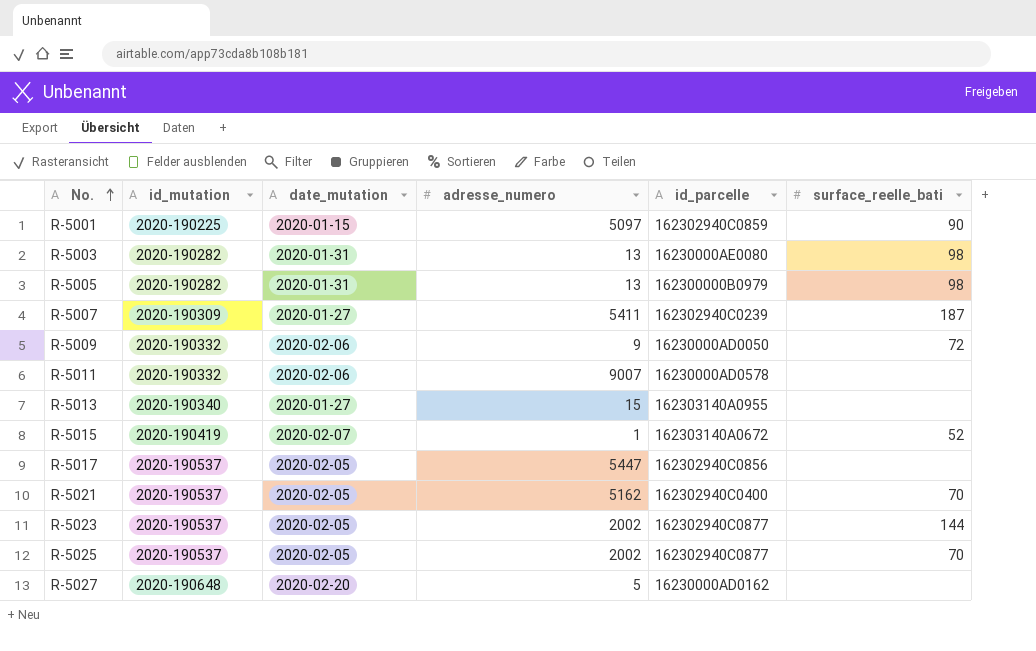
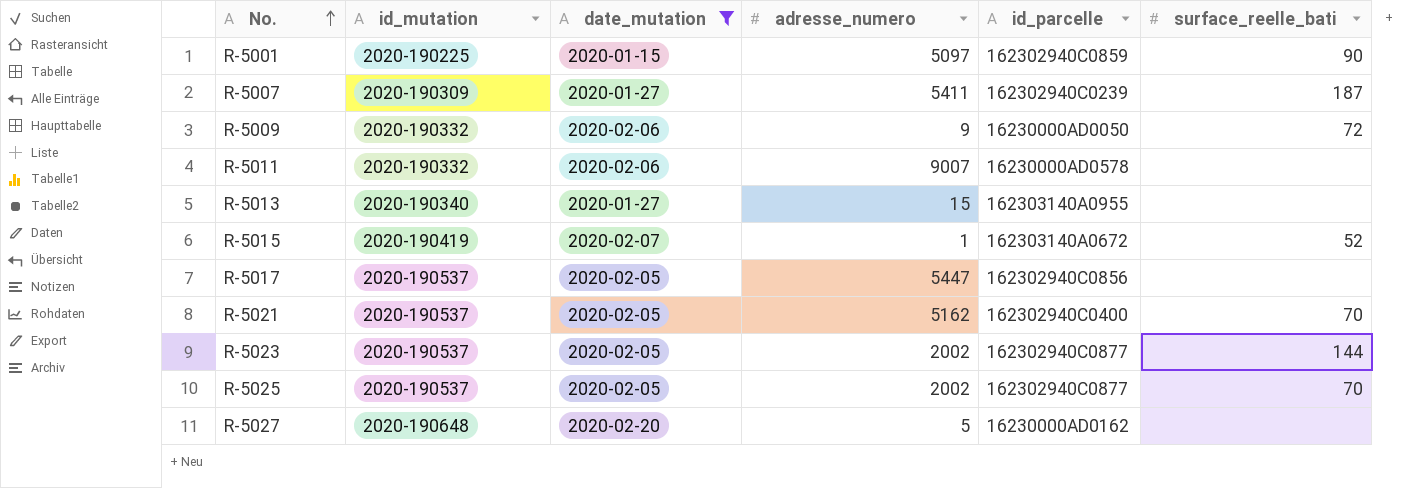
filter: none -> date_mutation != 2020-01-31

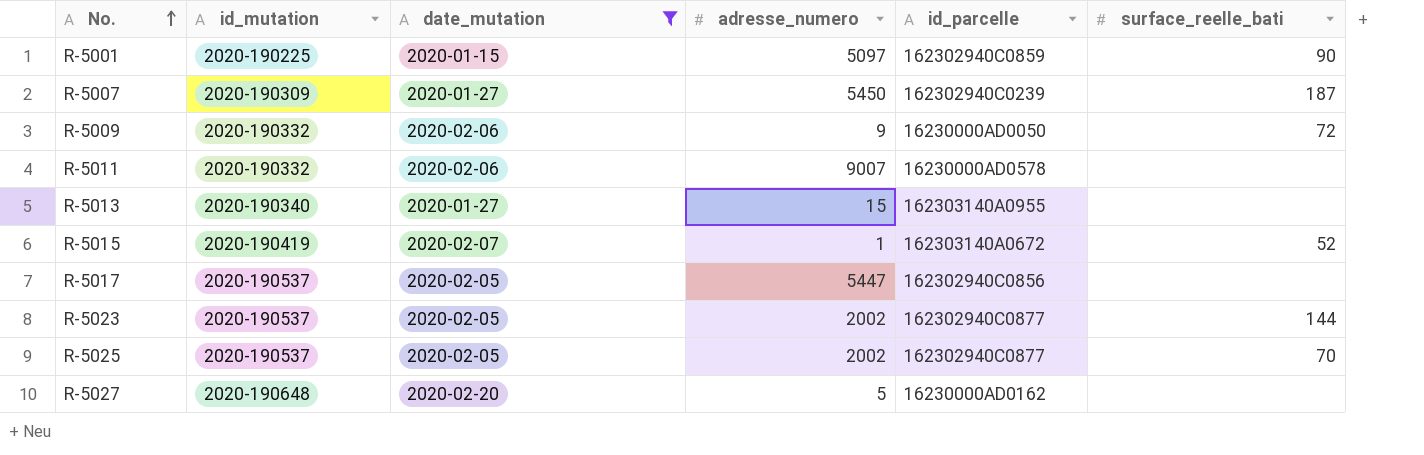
row R-5021: 2020-190537 | 2020-02-05 | 5162 | 162302940C0400 | 70 -> none
R-5007 | adresse_numero: 5411 -> 5450

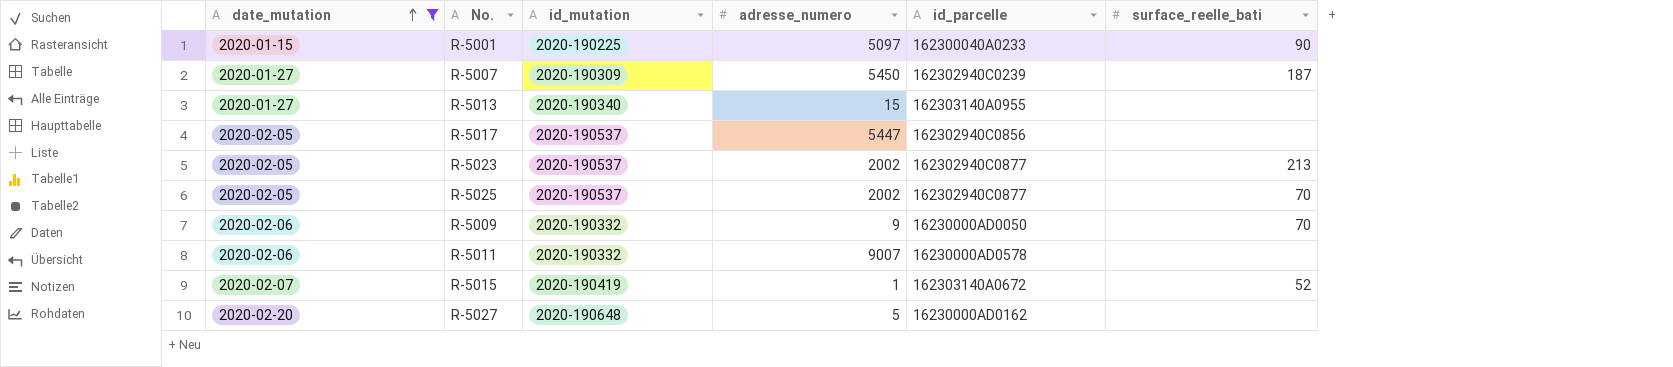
row order: No. ascending -> date_mutation ascending
column date_mutation | position: 3 -> 1
R-5001 | id_parcelle: 162302940C0859 -> 162300040A0233
R-5023 | surface_reelle_bati: 144 -> 213
R-5009 | surface_reelle_bati: 72 -> 70

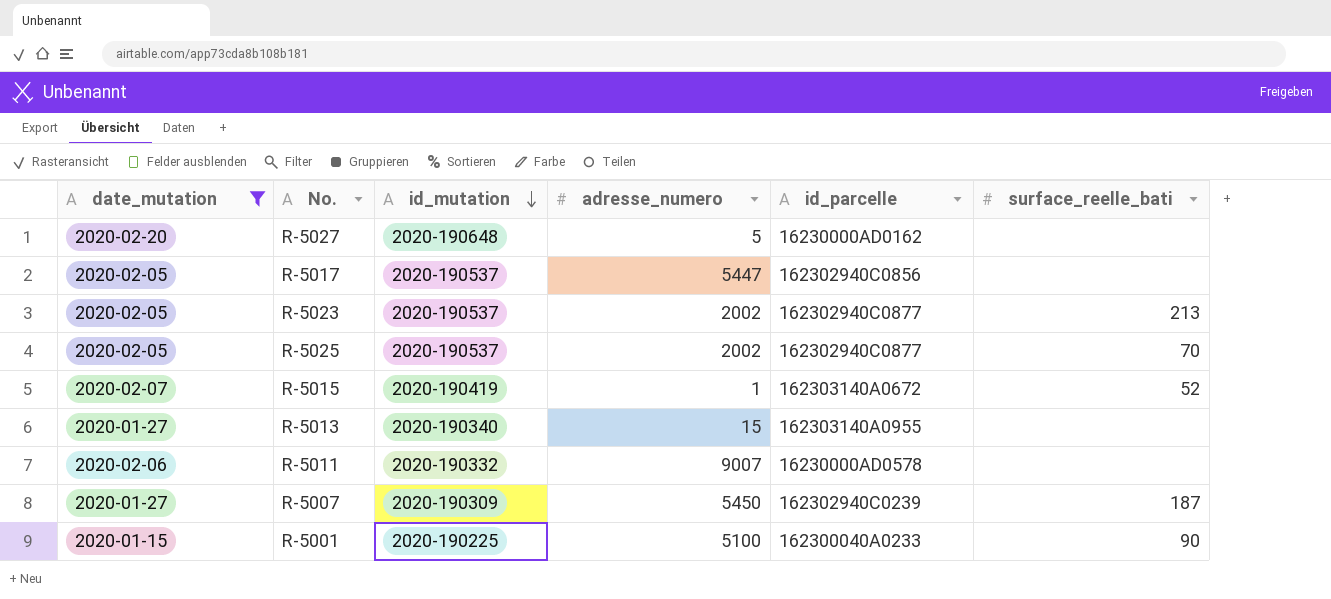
row order: date_mutation ascending -> id_mutation descending
row R-5009: 2020-02-06 | 2020-190332 | 9 | 16230000AD0050 | 70 -> none
R-5001 | adresse_numero: 5097 -> 5100

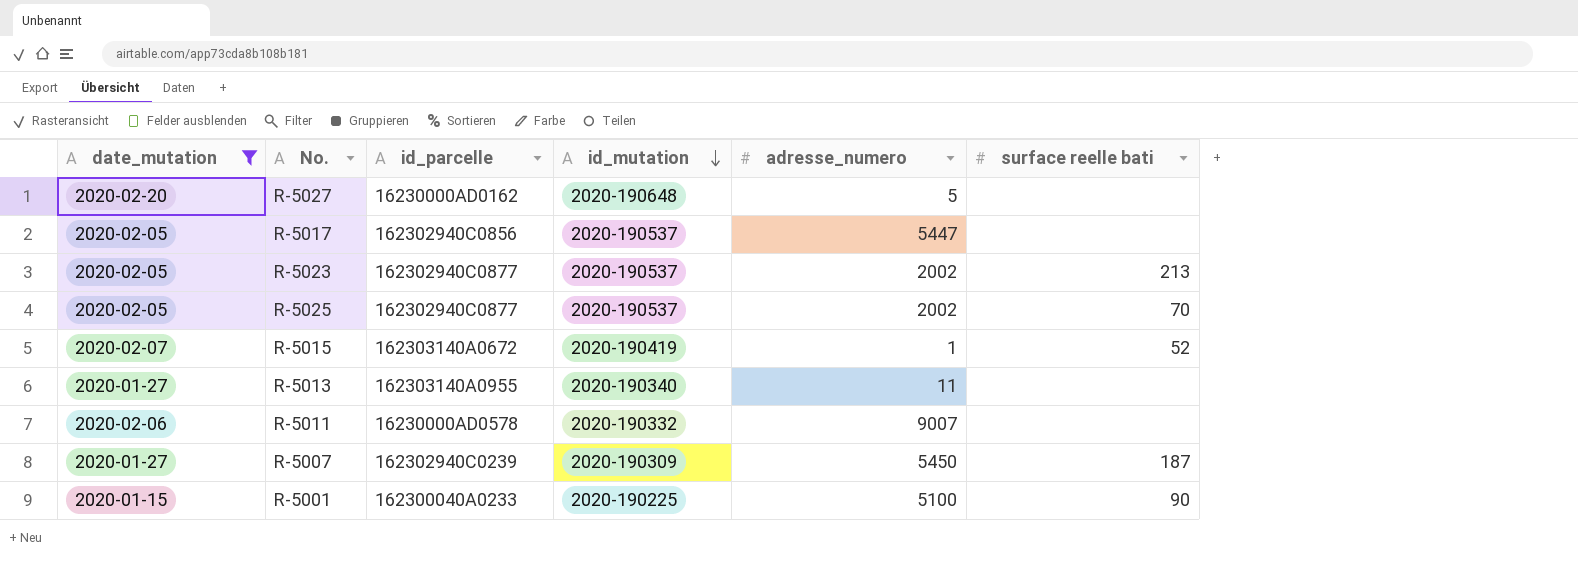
column id_parcelle | position: 5 -> 3
column name: surface_reelle_bati -> surface reelle bati
R-5013 | adresse_numero: 15 -> 11

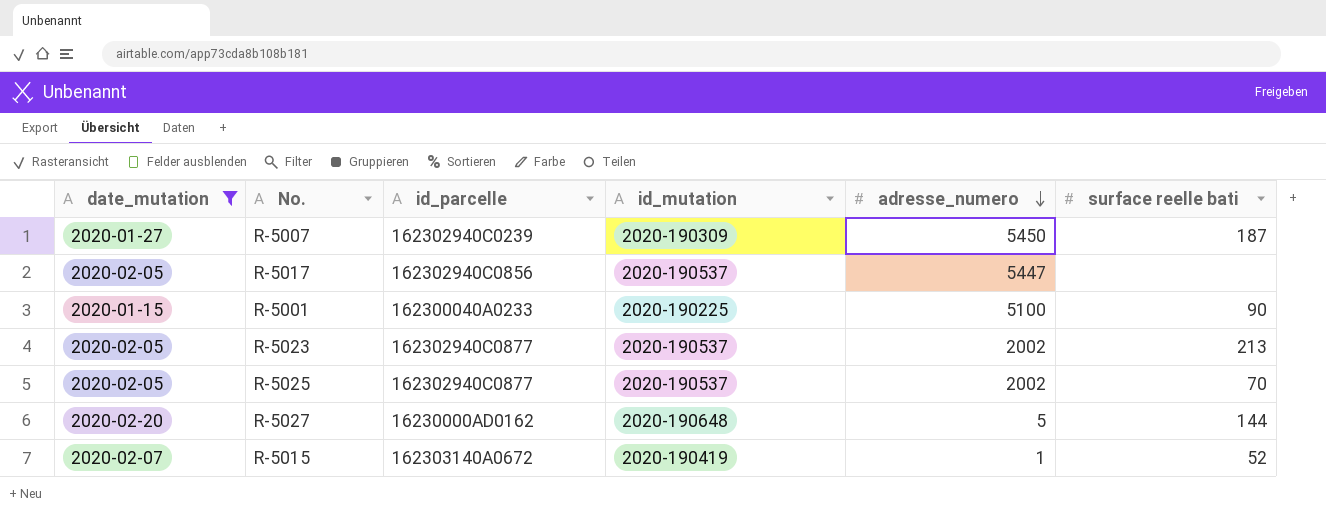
row order: id_mutation descending -> adresse_numero descending
row R-5013: 2020-01-27 | 162303140A0955 | 2020-190340 | 11 | none -> none
row R-5011: 2020-02-06 | 16230000AD0578 | 2020-190332 | 9007 | none -> none
R-5027 | surface reelle bati: none -> 144

